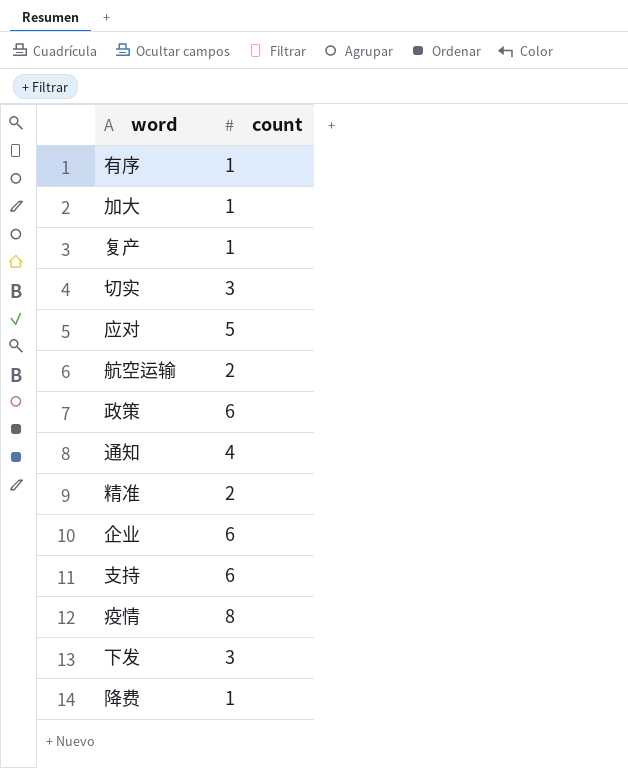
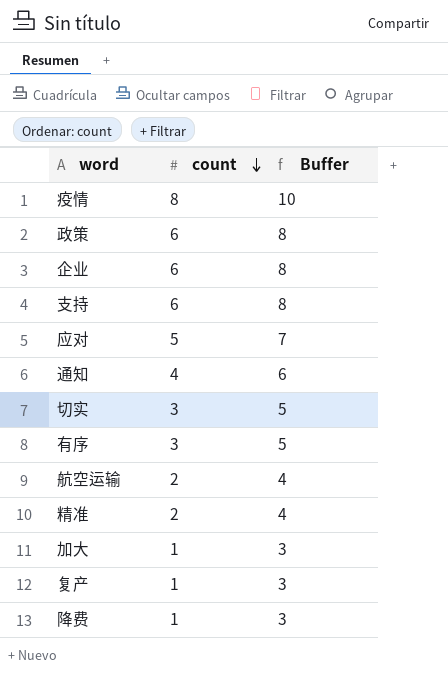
row order: none -> count descending
column Buffer | formula: none -> [count] + 2
row 下发: 3 -> none
有序 | count: 1 -> 3

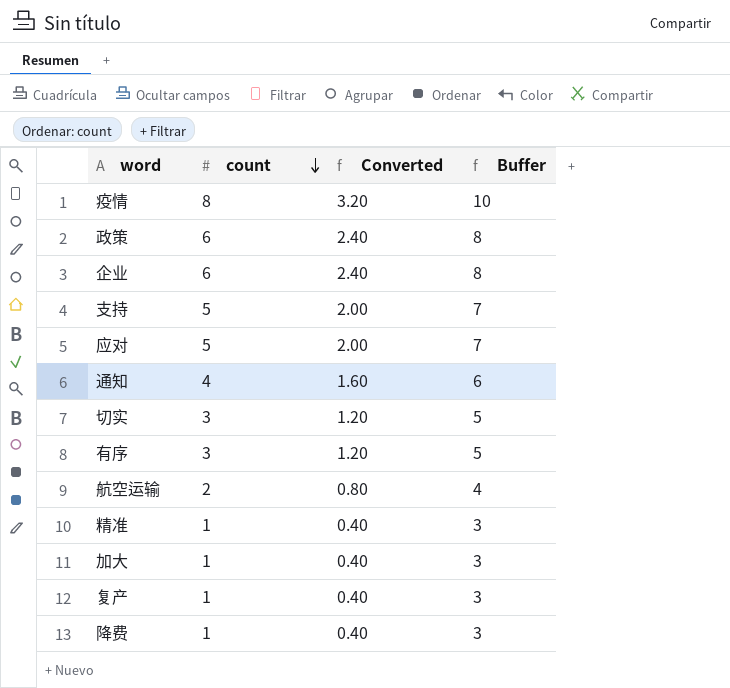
column Converted | formula: none -> [count] * 0.4
支持 | count: 6 -> 5
支持 | Buffer: 8 -> 7
精准 | count: 2 -> 1
精准 | Buffer: 4 -> 3

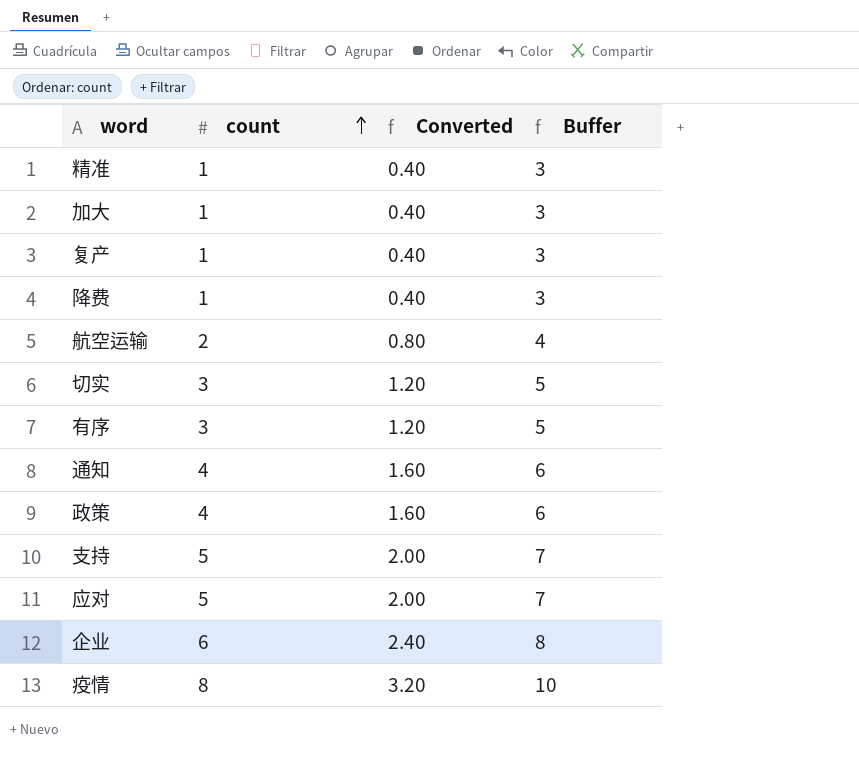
row order: count descending -> count ascending
政策 | count: 6 -> 4
政策 | Converted: 2.40 -> 1.60
政策 | Buffer: 8 -> 6

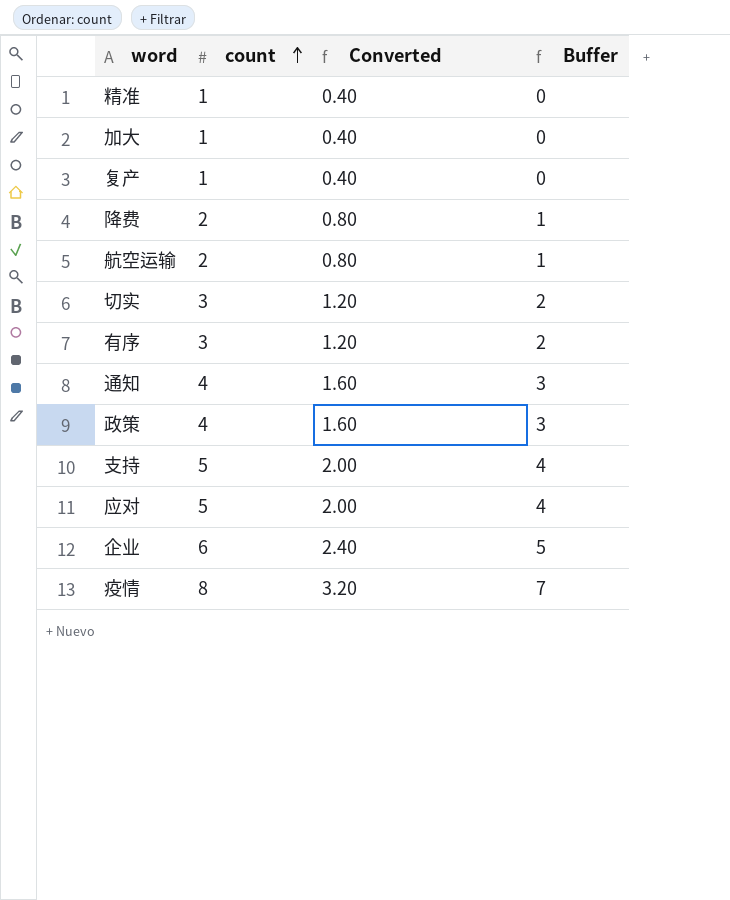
column Buffer | formula: [count] + 2 -> [count] - 1
降费 | count: 1 -> 2
降费 | Converted: 0.40 -> 0.80

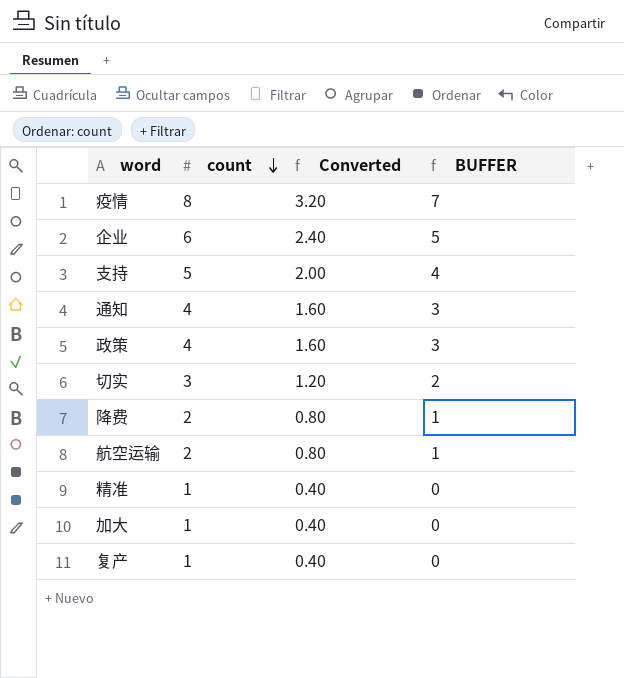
row order: count ascending -> count descending
column name: Buffer -> BUFFER
row 有序: 3 | 1.20 | 2 -> none
row 应对: 5 | 2.00 | 4 -> none

